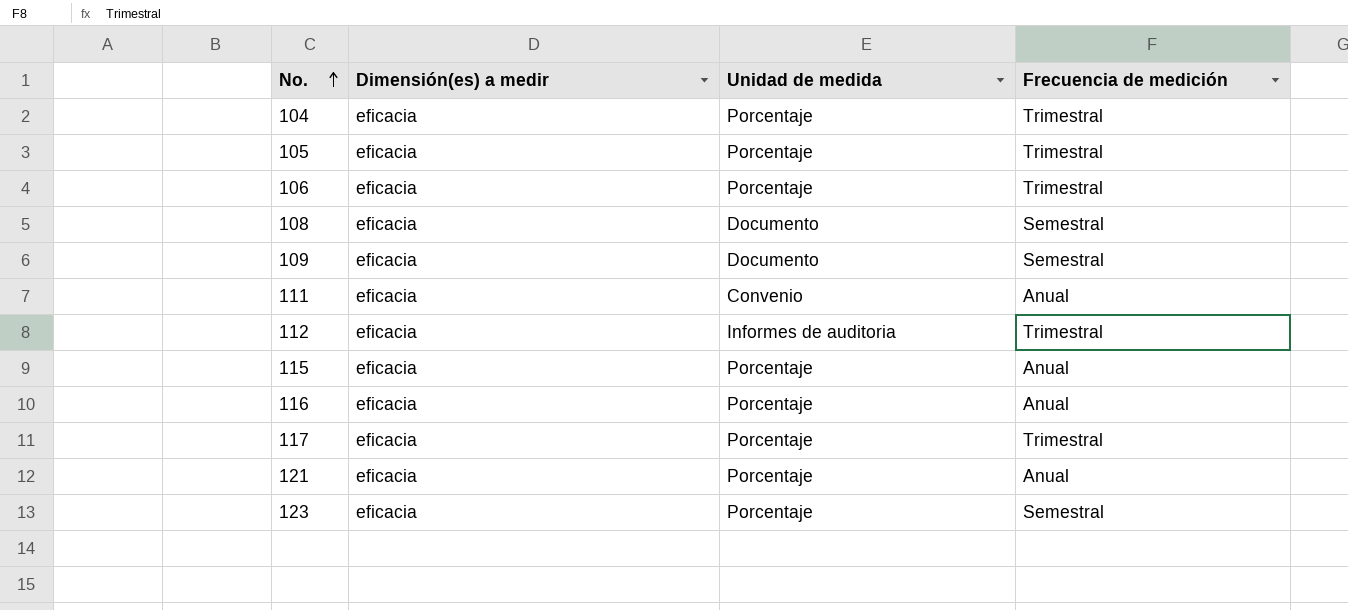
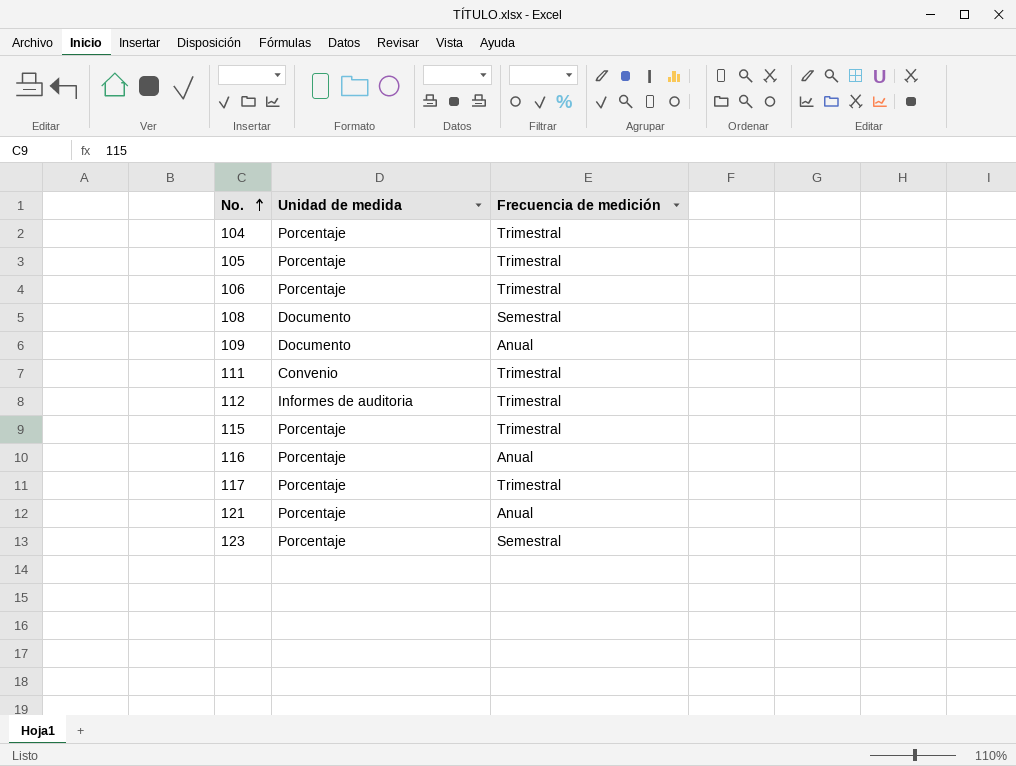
column Dimensión(es) a medir | position: 2 -> none
109 | Frecuencia de medición: Semestral -> Anual
111 | Frecuencia de medición: Anual -> Trimestral
115 | Frecuencia de medición: Anual -> Trimestral

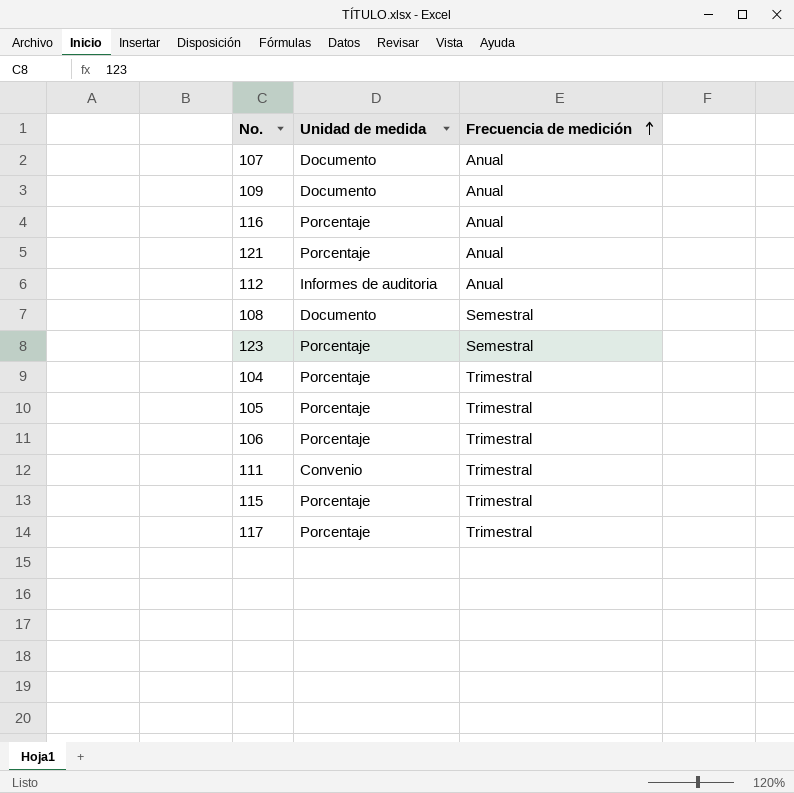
row order: No. ascending -> Frecuencia de medición ascending
row 107: none -> Documento | Anual
112 | Frecuencia de medición: Trimestral -> Anual

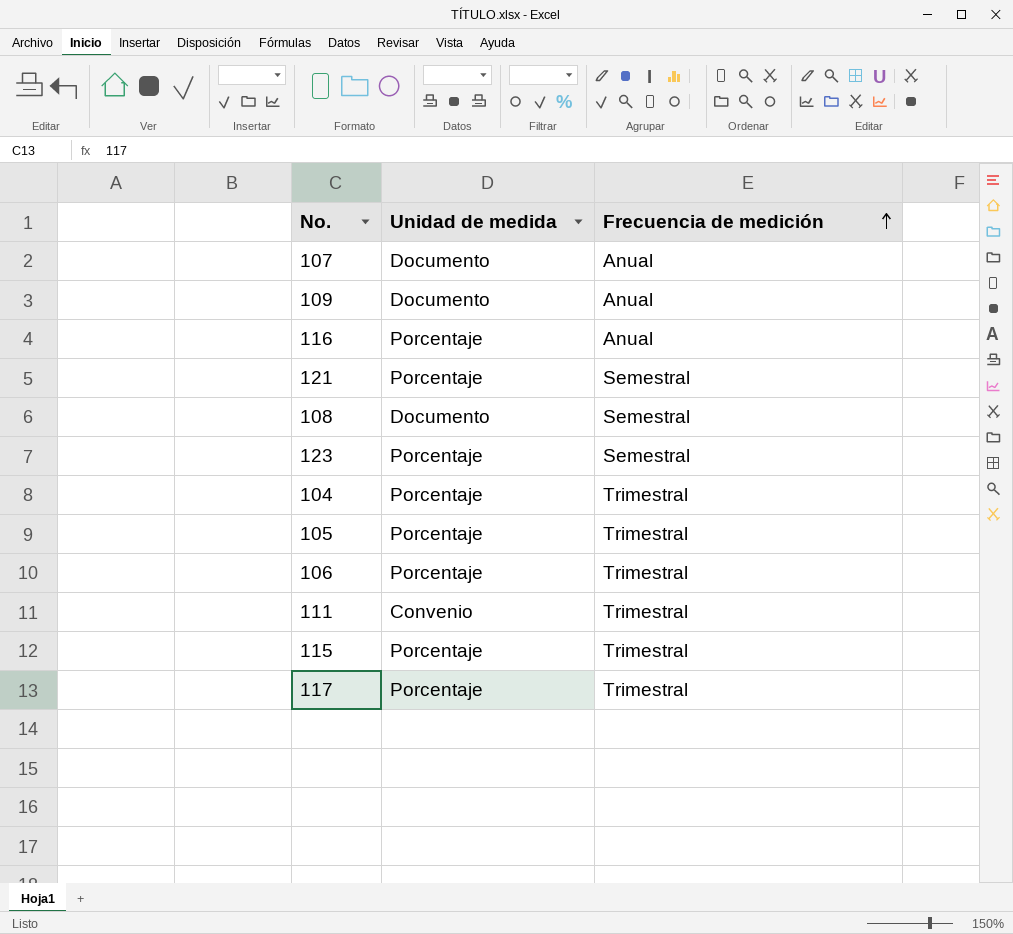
row 112: Informes de auditoria | Anual -> none
121 | Frecuencia de medición: Anual -> Semestral

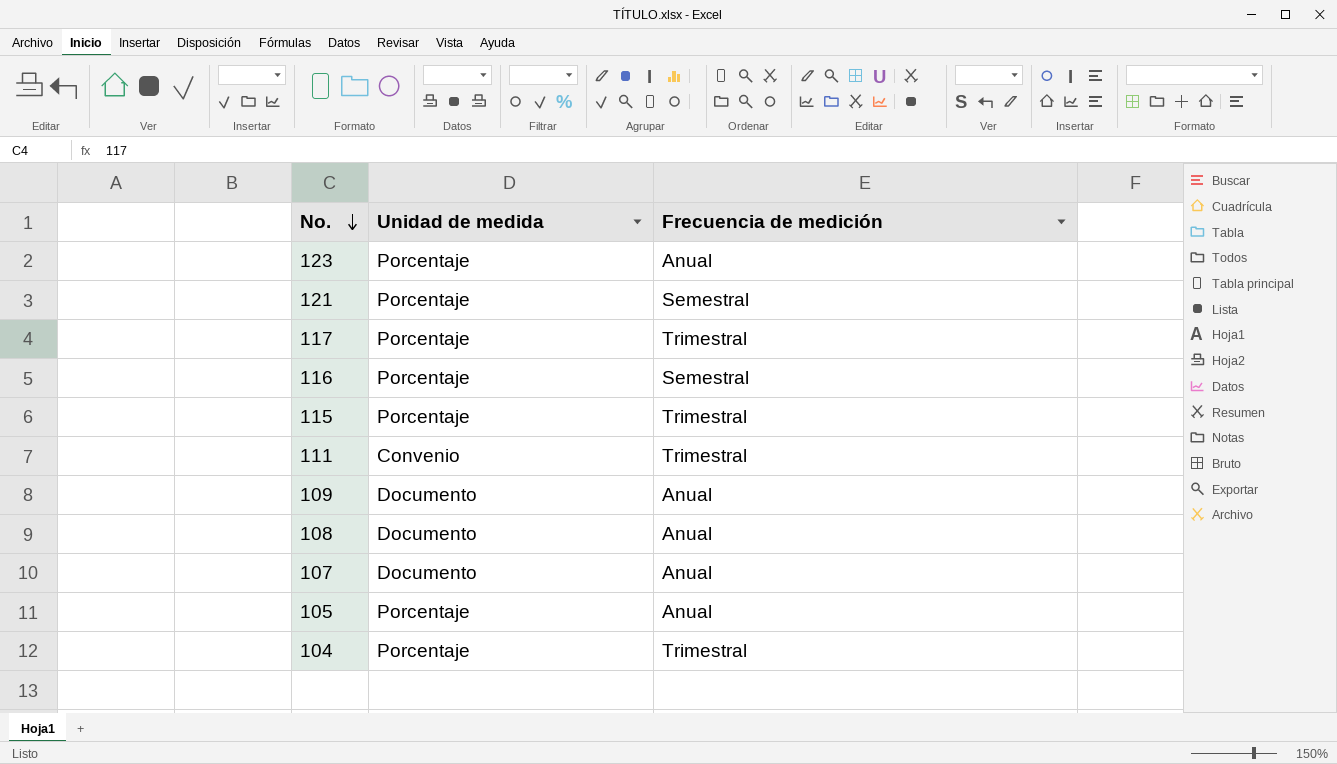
row order: Frecuencia de medición ascending -> No. descending
row 106: Porcentaje | Trimestral -> none
123 | Frecuencia de medición: Semestral -> Anual
116 | Frecuencia de medición: Anual -> Semestral
108 | Frecuencia de medición: Semestral -> Anual
105 | Frecuencia de medición: Trimestral -> Anual

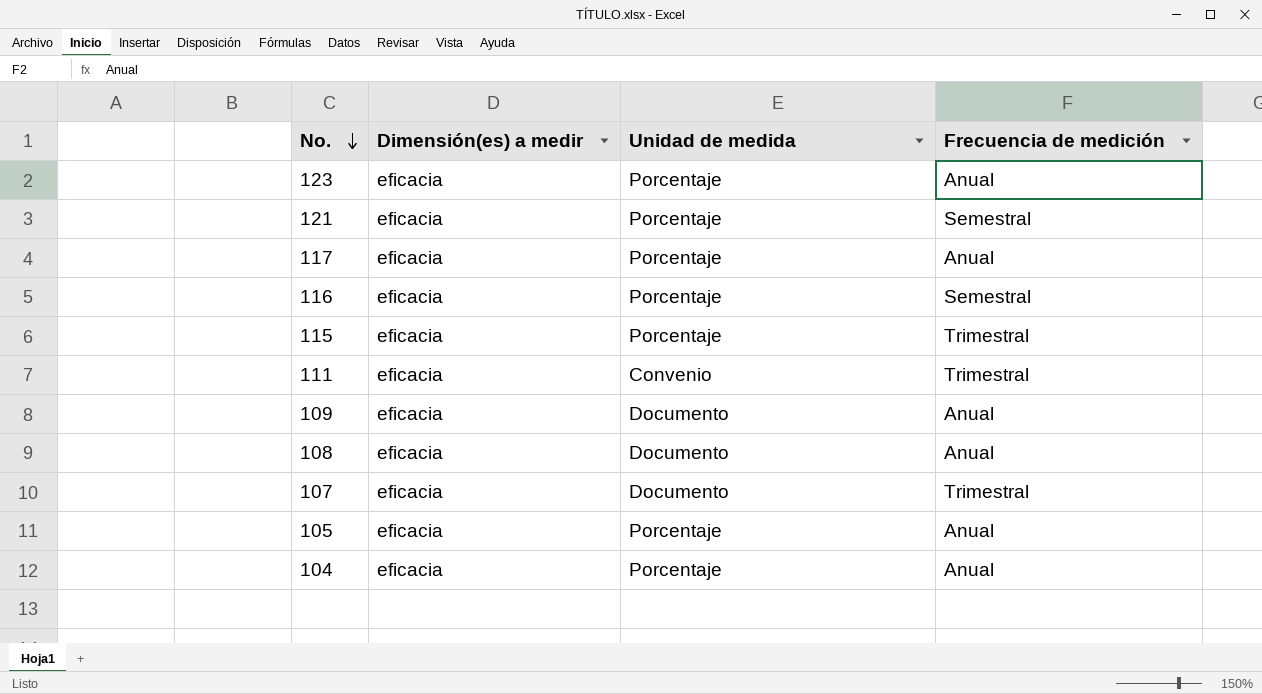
column Dimensión(es) a medir | position: none -> 2
117 | Frecuencia de medición: Trimestral -> Anual
107 | Frecuencia de medición: Anual -> Trimestral
104 | Frecuencia de medición: Trimestral -> Anual

